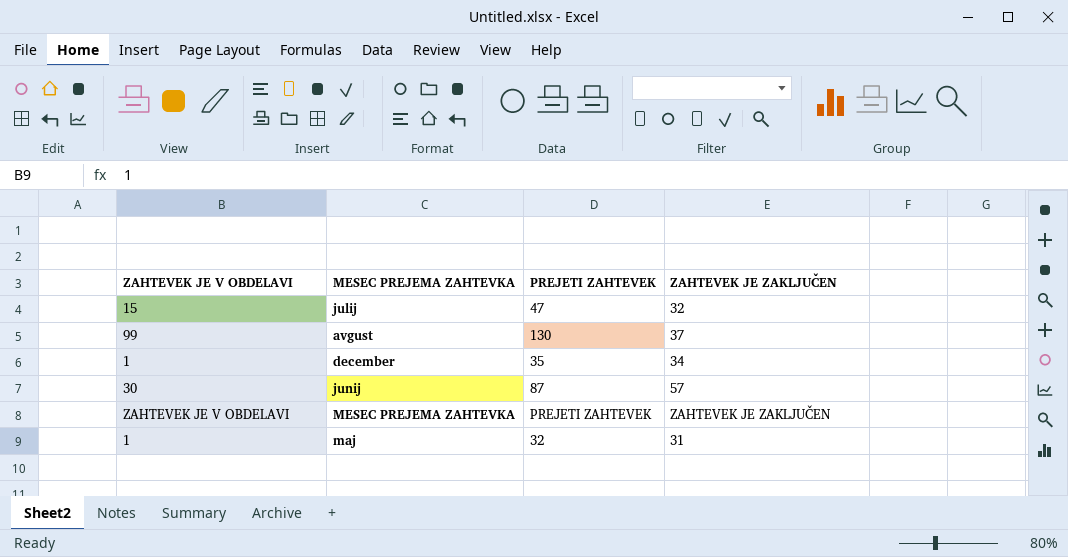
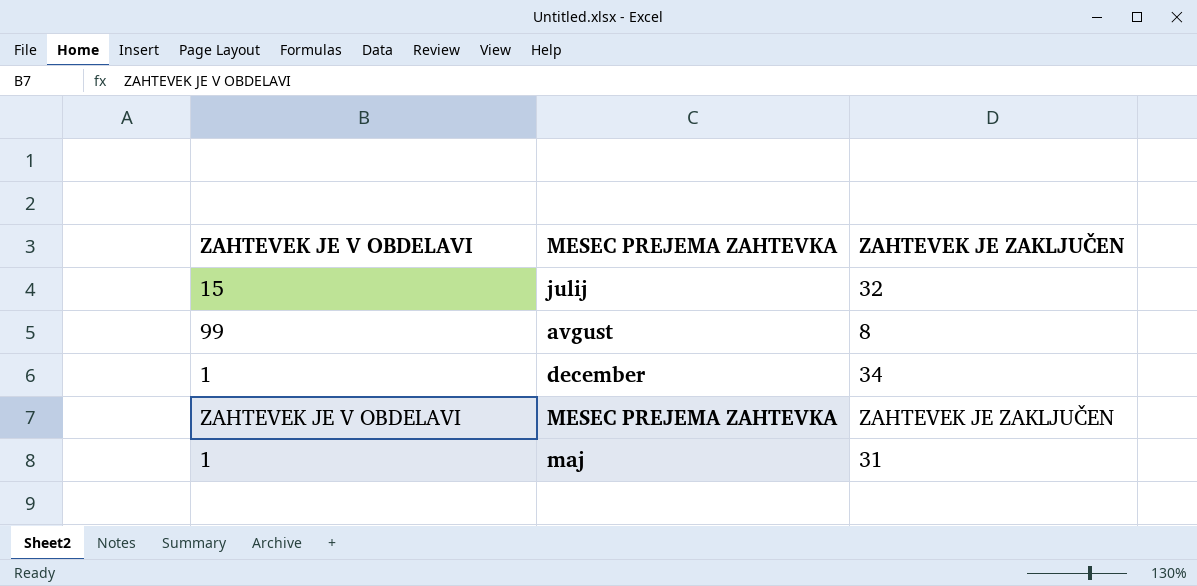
column PREJETI ZAHTEVEK | position: 3 -> none
row junij: 30 | 87 | 57 -> none
avgust | ZAHTEVEK JE ZAKLJUČEN: 37 -> 8

